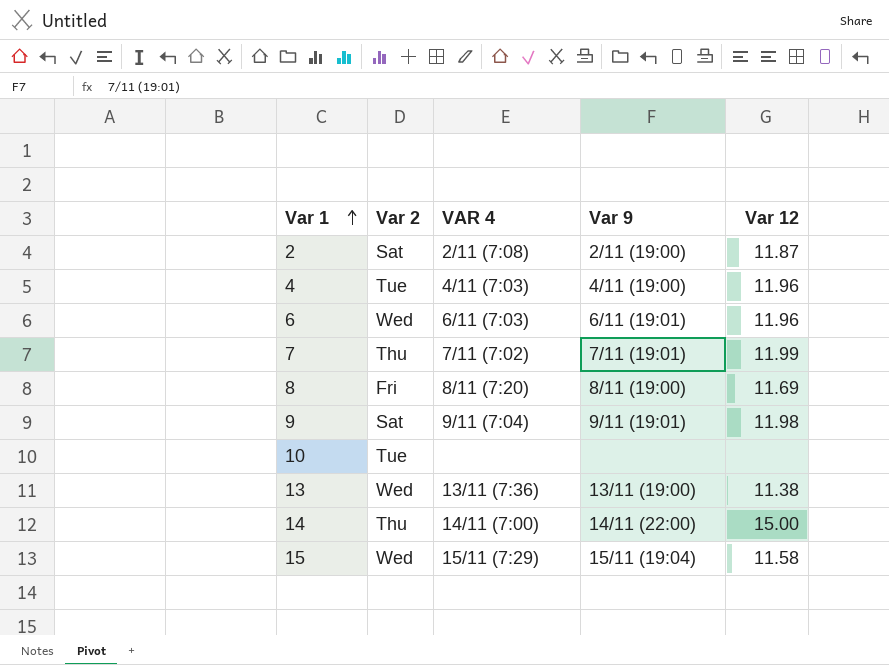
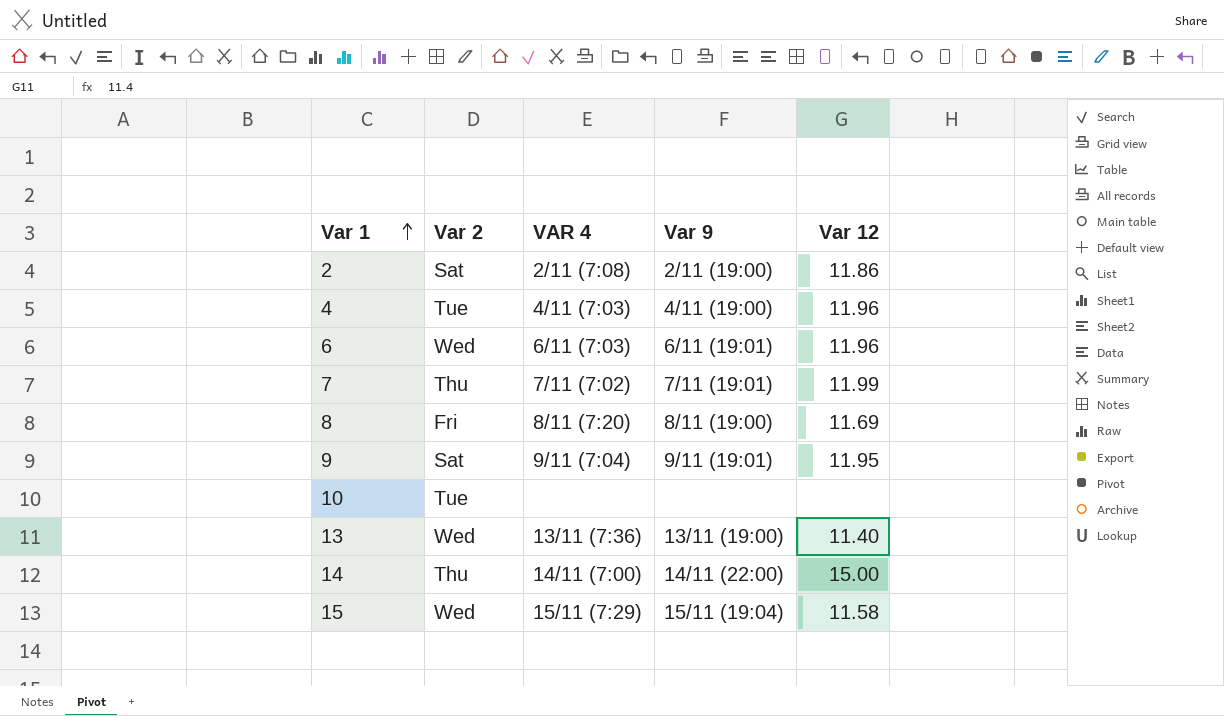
2 | Var 12: 11.87 -> 11.86
9 | Var 12: 11.98 -> 11.95
13 | Var 12: 11.38 -> 11.40

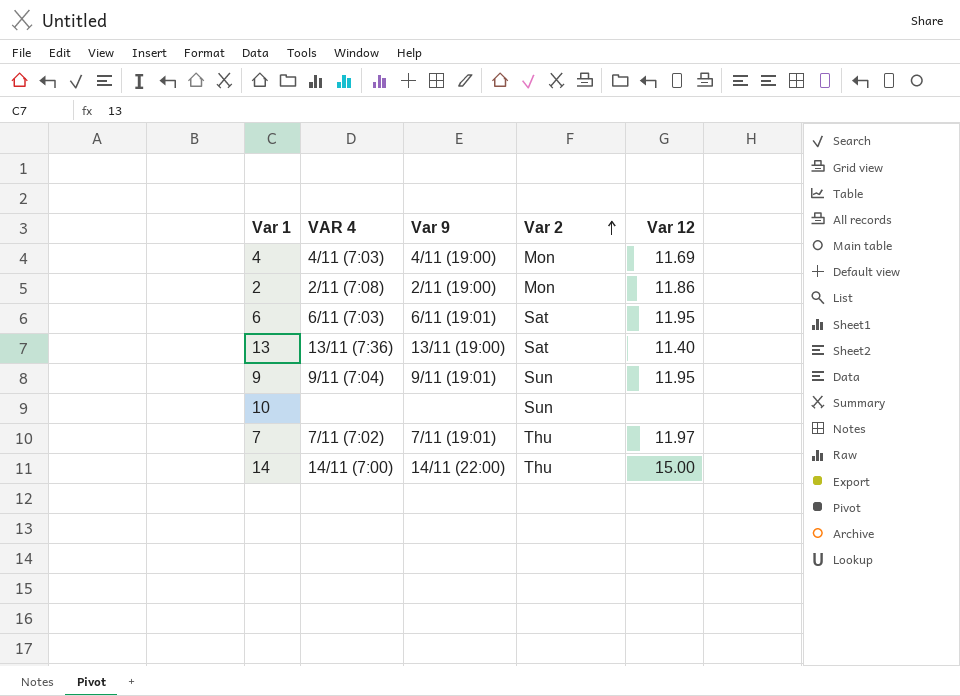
row order: Var 1 ascending -> Var 2 ascending
column Var 2 | position: 2 -> 4
row 8: Fri | 8/11 (7:20) | 8/11 (19:00) | 11.69 -> none
row 15: Wed | 15/11 (7:29) | 15/11 (19:04) | 11.58 -> none
4 | Var 2: Tue -> Mon
4 | Var 12: 11.96 -> 11.69
2 | Var 2: Sat -> Mon
6 | Var 2: Wed -> Sat
6 | Var 12: 11.96 -> 11.95
13 | Var 2: Wed -> Sat
9 | Var 2: Sat -> Sun
10 | Var 2: Tue -> Sun
7 | Var 12: 11.99 -> 11.97

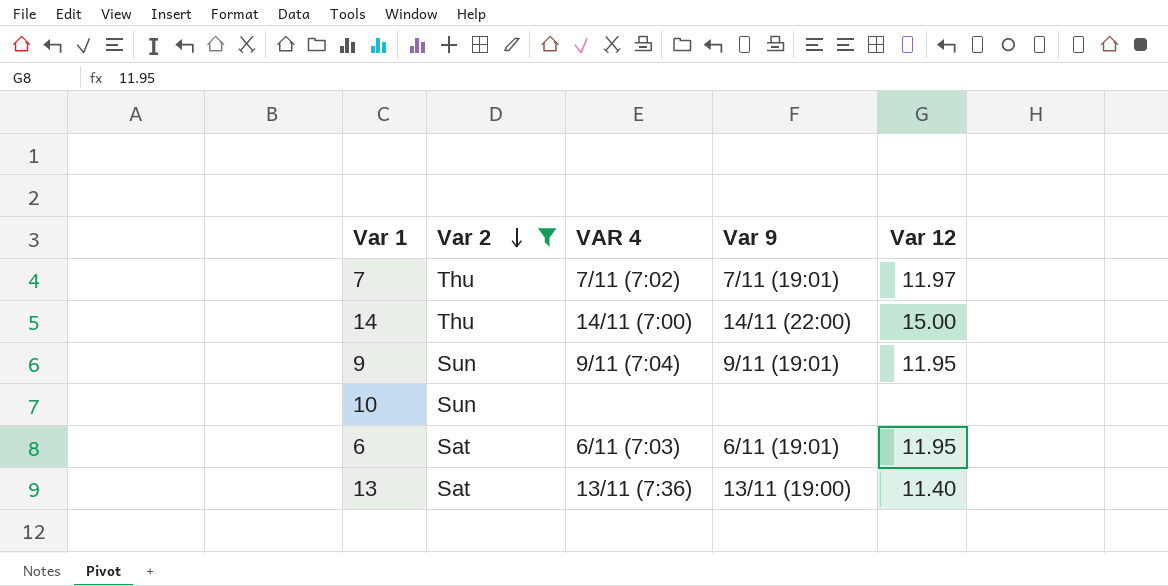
filter: none -> Var 2 != Mon
row order: Var 2 ascending -> Var 2 descending
column Var 2 | position: 4 -> 2

